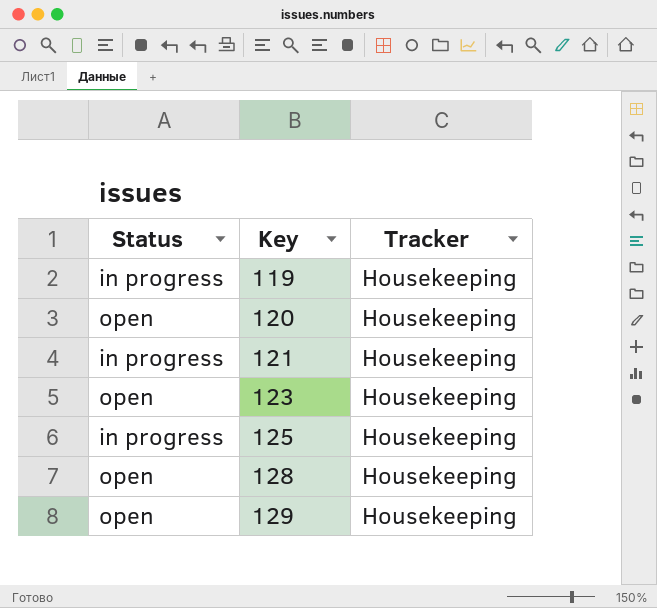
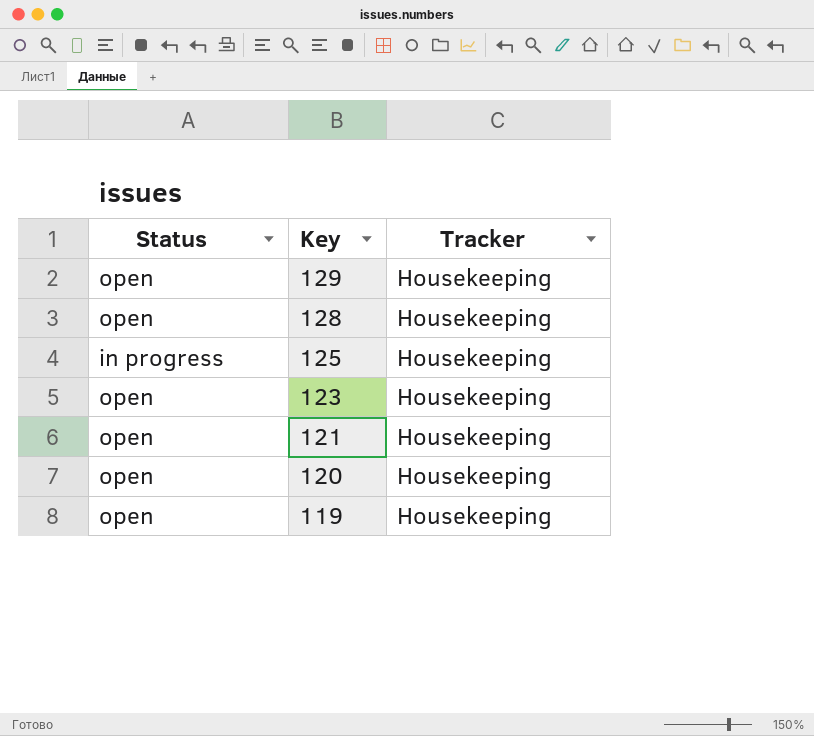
row order: Key ascending -> Key descending
121 | Status: in progress -> open
119 | Status: in progress -> open

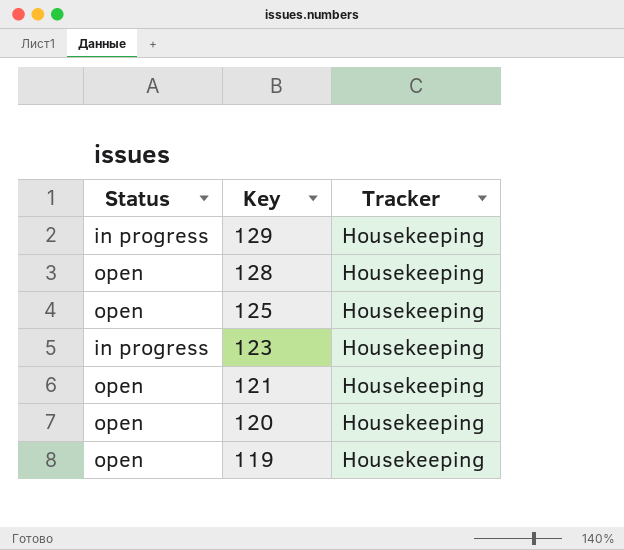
129 | Status: open -> in progress
125 | Status: in progress -> open
123 | Status: open -> in progress

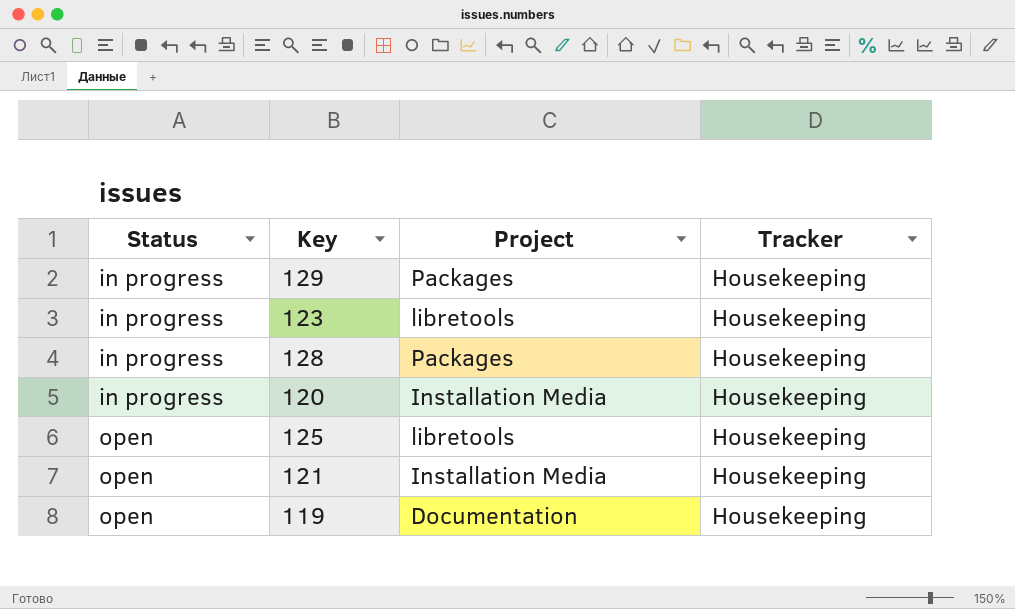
row order: Key descending -> Status ascending
column Project | position: none -> 3
128 | Status: open -> in progress
120 | Status: open -> in progress

